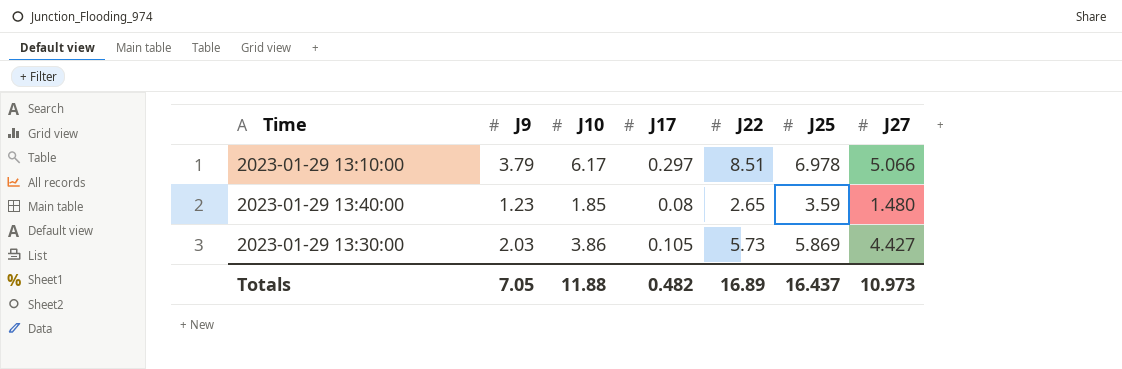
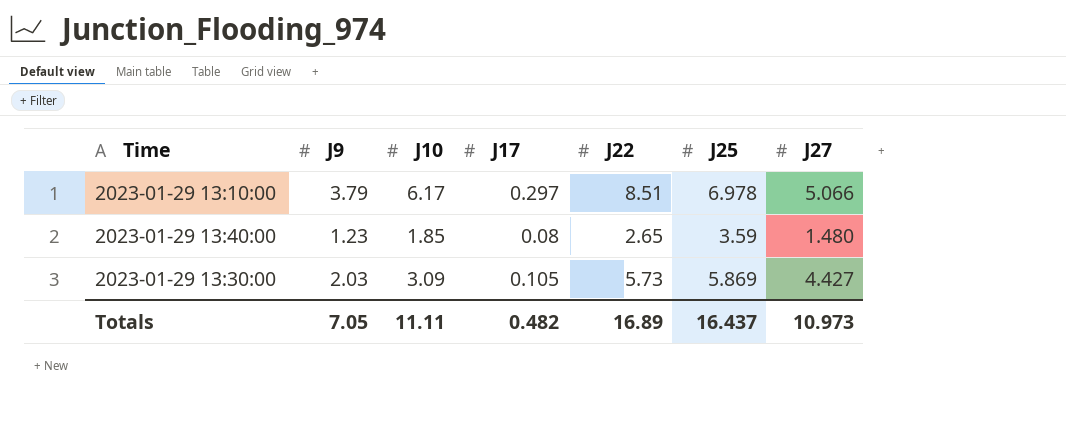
2023-01-29 13:30:00 | J10: 3.86 -> 3.09
Totals | J10: 11.88 -> 11.11

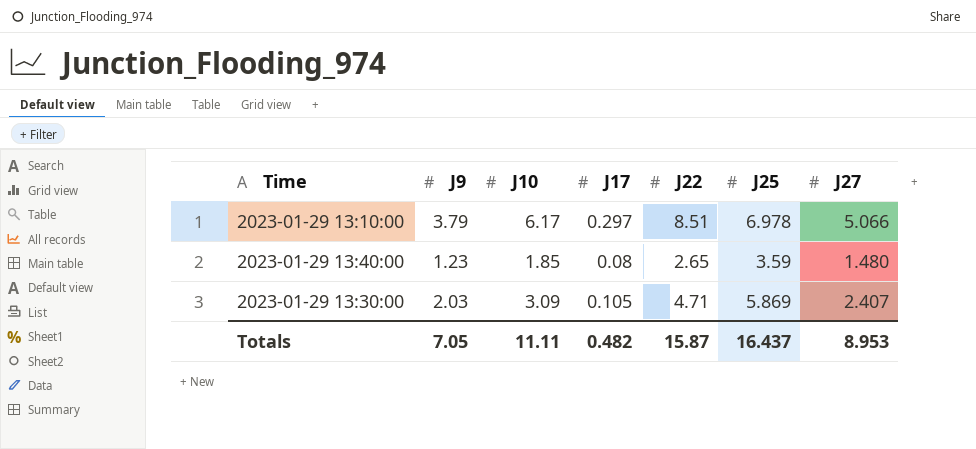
2023-01-29 13:30:00 | J22: 5.73 -> 4.71
2023-01-29 13:30:00 | J27: 4.427 -> 2.407
Totals | J22: 16.89 -> 15.87
Totals | J27: 10.973 -> 8.953

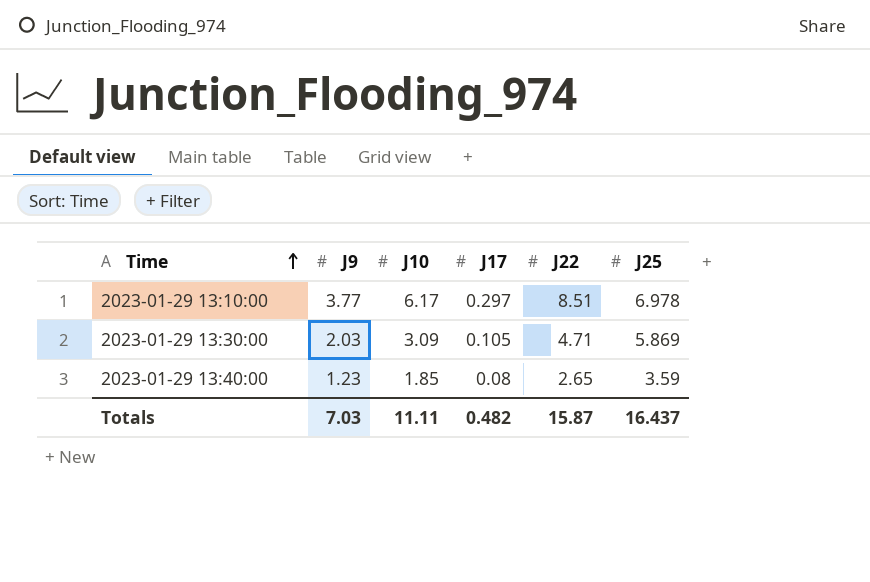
row order: none -> Time ascending
column J27 | position: 7 -> none
2023-01-29 13:10:00 | J9: 3.79 -> 3.77
Totals | J9: 7.05 -> 7.03

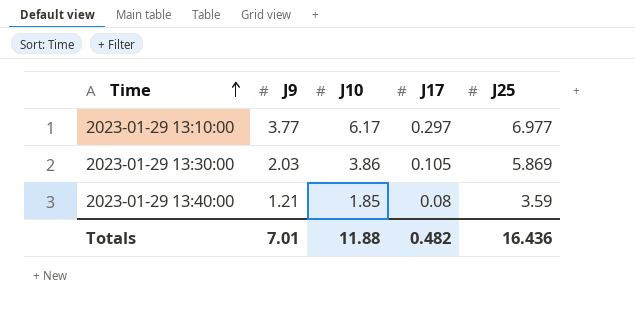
column J22 | position: 5 -> none
2023-01-29 13:10:00 | J25: 6.978 -> 6.977
2023-01-29 13:30:00 | J10: 3.09 -> 3.86
2023-01-29 13:40:00 | J9: 1.23 -> 1.21
Totals | J9: 7.03 -> 7.01
Totals | J10: 11.11 -> 11.88
Totals | J25: 16.437 -> 16.436

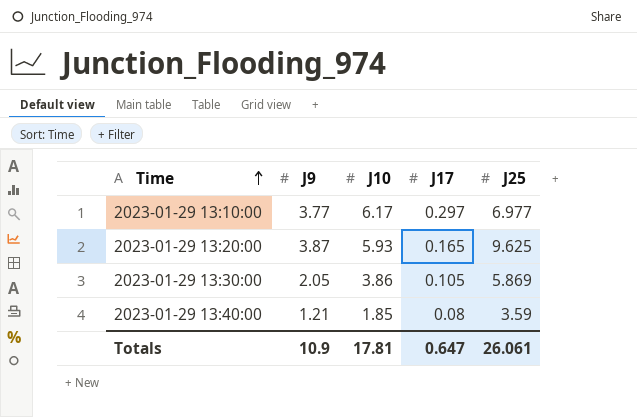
row 2023-01-29 13:20:00: none -> 3.87 | 5.93 | 0.165 | 9.625
2023-01-29 13:30:00 | J9: 2.03 -> 2.05
Totals | J9: 7.01 -> 10.9
Totals | J10: 11.88 -> 17.81
Totals | J17: 0.482 -> 0.647
Totals | J25: 16.436 -> 26.061

